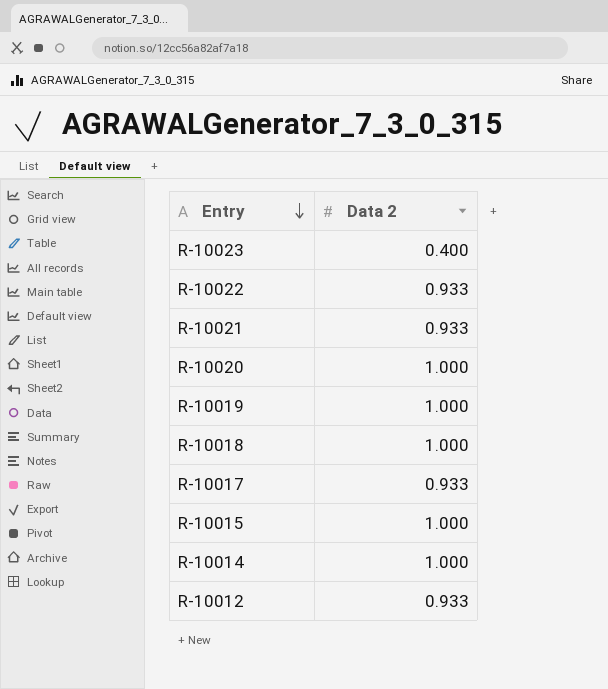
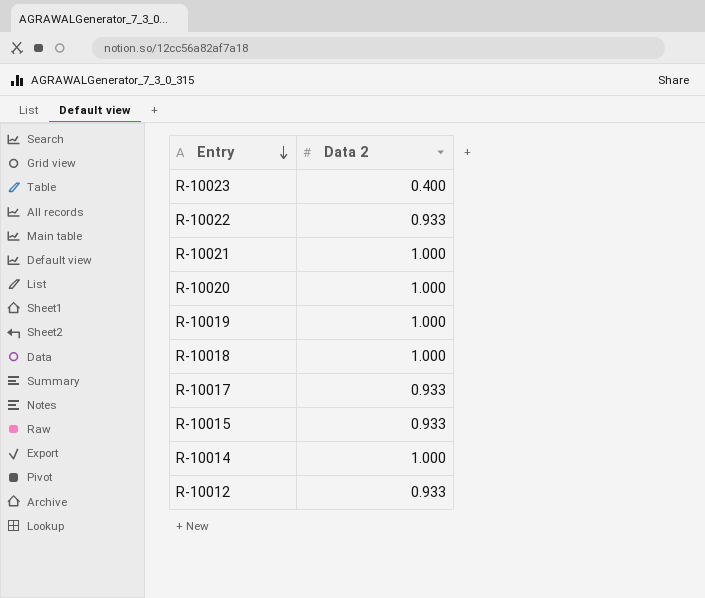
R-10021 | Data 2: 0.933 -> 1.000
R-10015 | Data 2: 1.000 -> 0.933

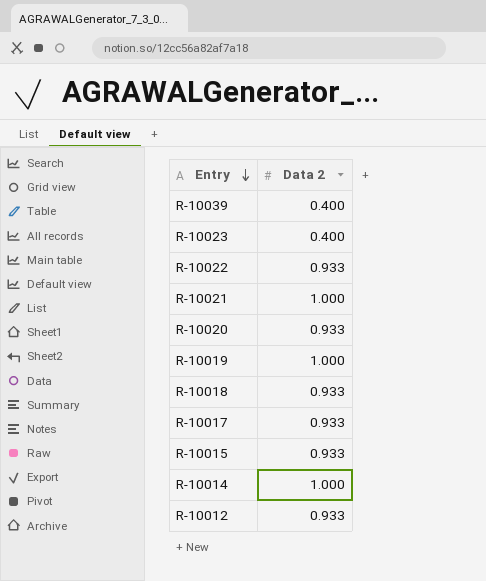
row R-10039: none -> 0.400
R-10020 | Data 2: 1.000 -> 0.933
R-10018 | Data 2: 1.000 -> 0.933

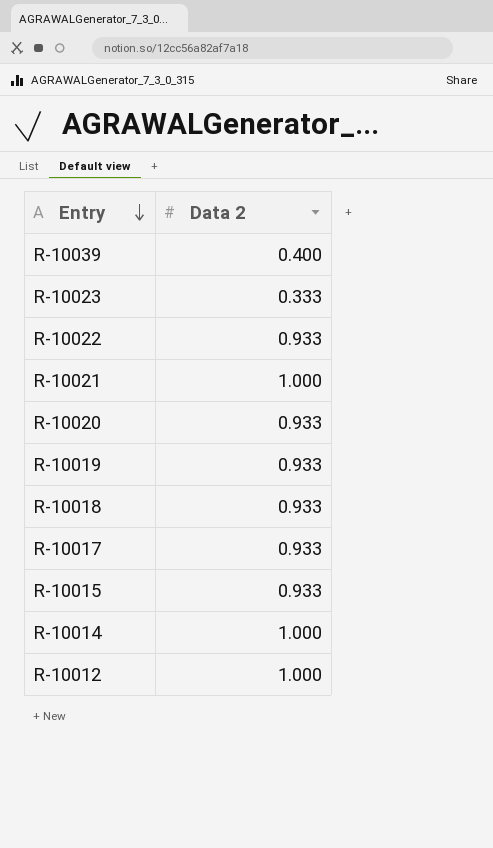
R-10023 | Data 2: 0.400 -> 0.333
R-10019 | Data 2: 1.000 -> 0.933
R-10012 | Data 2: 0.933 -> 1.000

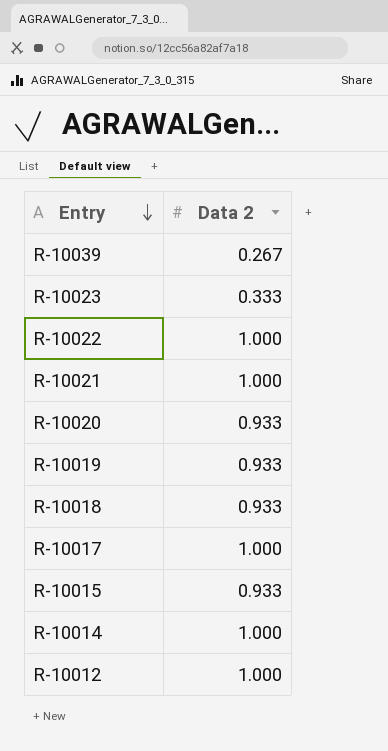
R-10039 | Data 2: 0.400 -> 0.267
R-10022 | Data 2: 0.933 -> 1.000
R-10017 | Data 2: 0.933 -> 1.000

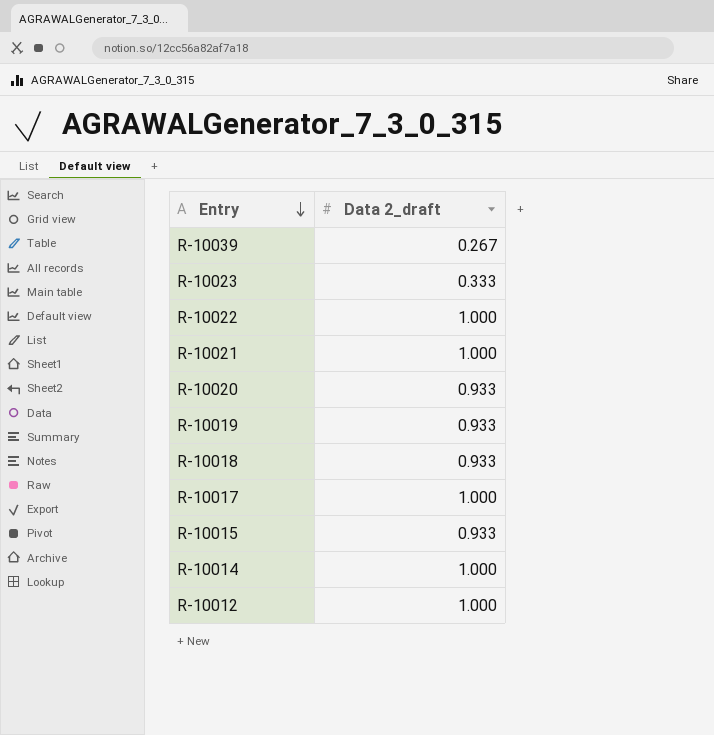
column name: Data 2 -> Data 2_draft

